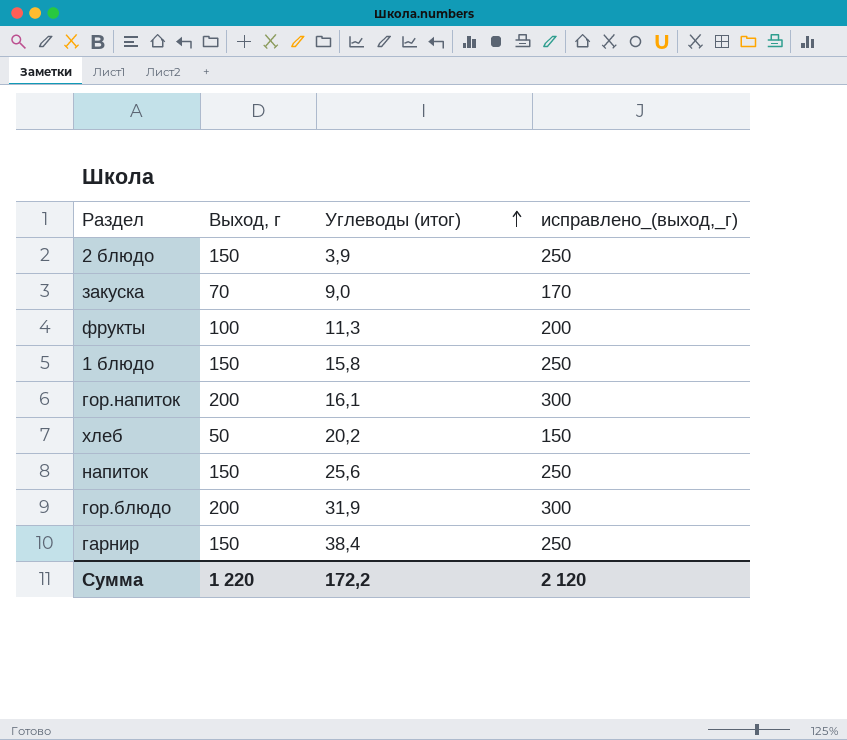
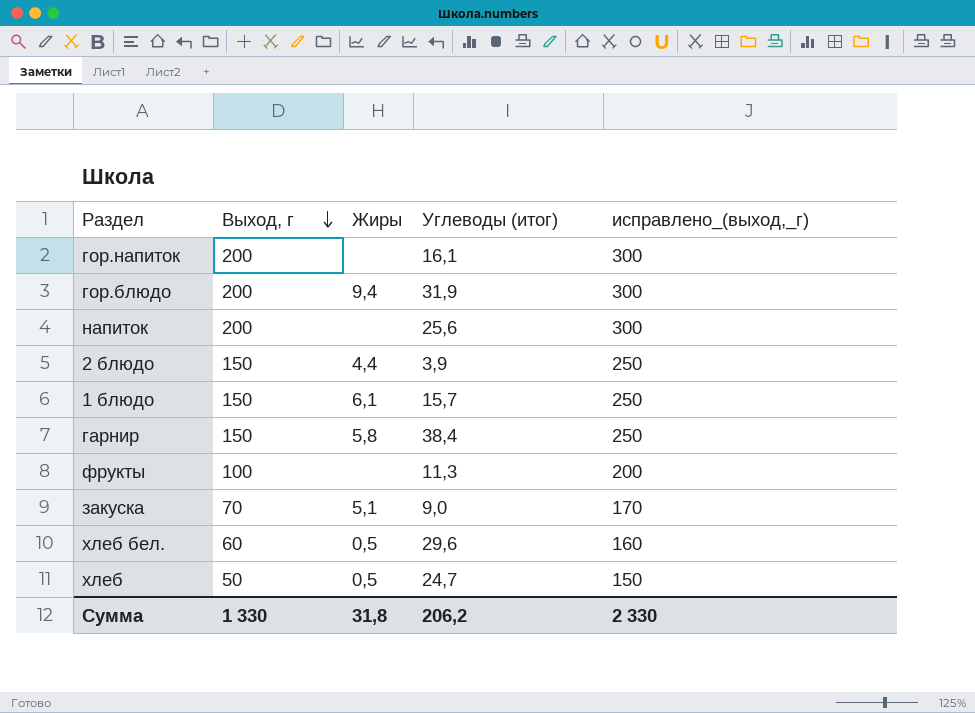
row order: Углеводы (итог) ascending -> Выход, г descending
column Жиры | position: none -> 3
напиток | Выход, г: 150 -> 200
напиток | исправлено_(выход,_г): 250 -> 300
1 блюдо | Углеводы (итог): 15,8 -> 15,7
row хлеб бел.: none -> 60 | 0,5 | 29,6 | 160
хлеб | Углеводы (итог): 20,2 -> 24,7
Сумма | Выход, г: 1 220 -> 1 330
Сумма | Углеводы (итог): 172,2 -> 206,2
Сумма | исправлено_(выход,_г): 2 120 -> 2 330

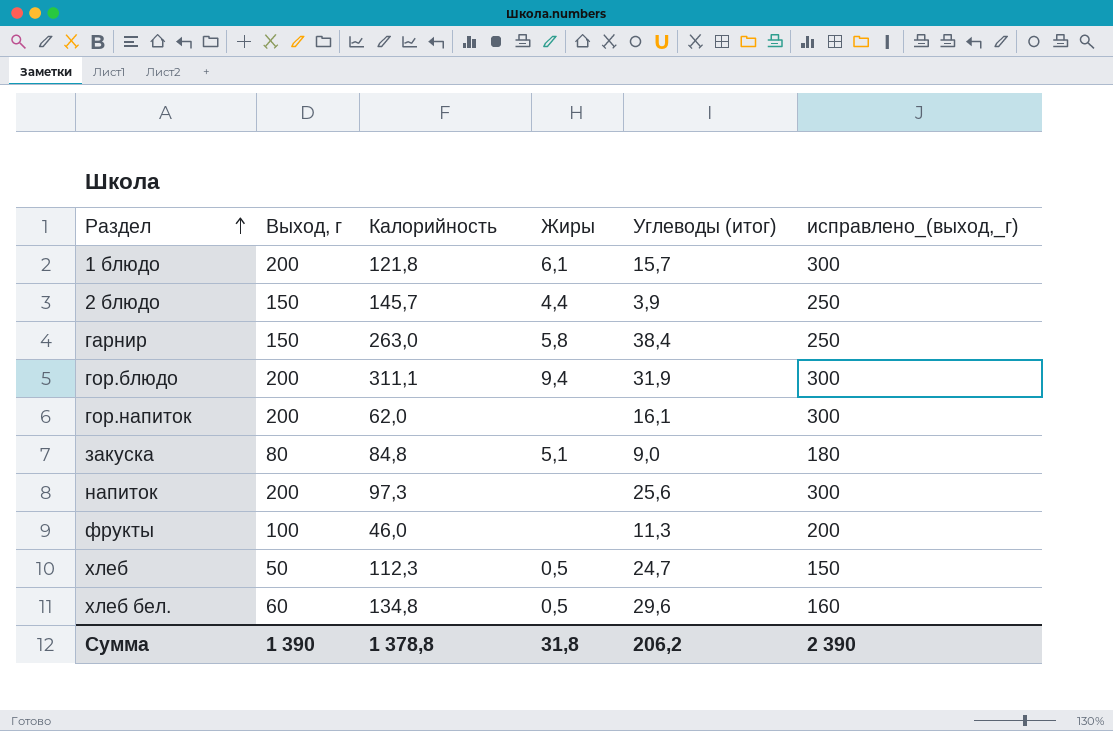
row order: Выход, г descending -> Раздел ascending
column Калорийность | position: none -> 3
1 блюдо | Выход, г: 150 -> 200
1 блюдо | исправлено_(выход,_г): 250 -> 300
закуска | Выход, г: 70 -> 80
закуска | исправлено_(выход,_г): 170 -> 180
Сумма | Выход, г: 1 330 -> 1 390
Сумма | исправлено_(выход,_г): 2 330 -> 2 390

